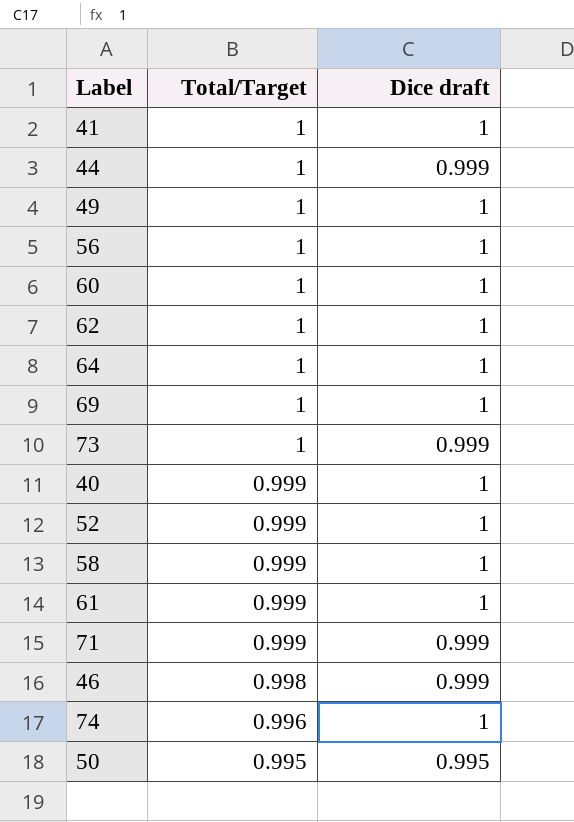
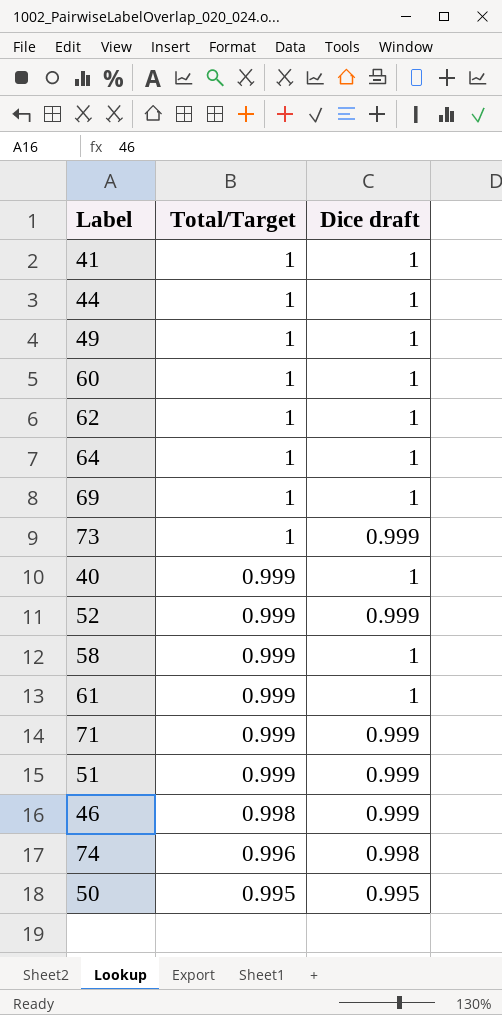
row 56: 1 | 1 -> none
44 | Dice draft: 0.999 -> 1
52 | Dice draft: 1 -> 0.999
row 51: none -> 0.999 | 0.999
74 | Dice draft: 1 -> 0.998

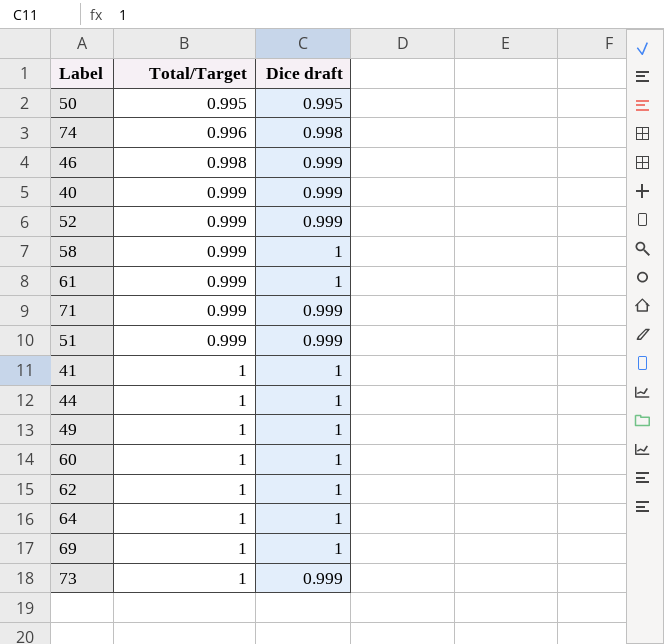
row order: Total/Target descending -> Total/Target ascending
40 | Dice draft: 1 -> 0.999

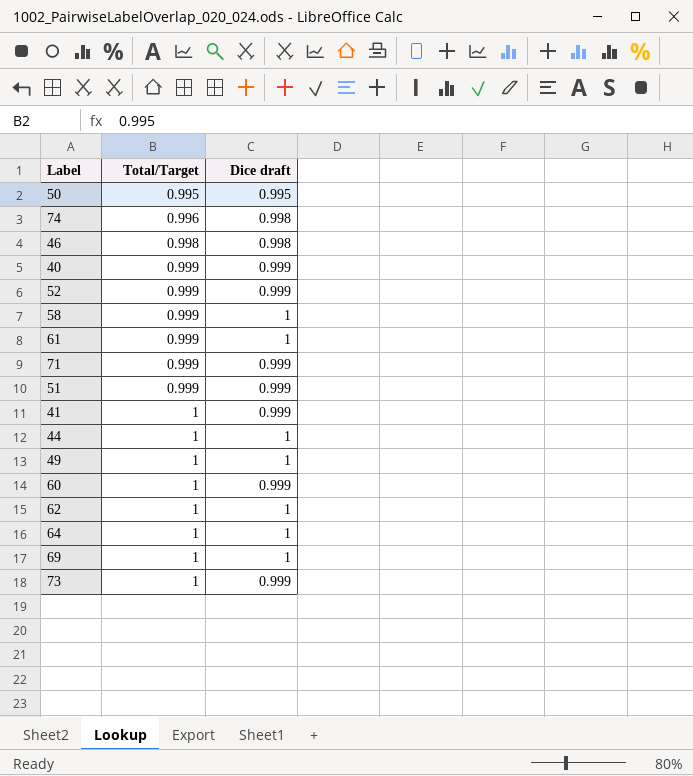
46 | Dice draft: 0.999 -> 0.998
41 | Dice draft: 1 -> 0.999
60 | Dice draft: 1 -> 0.999

